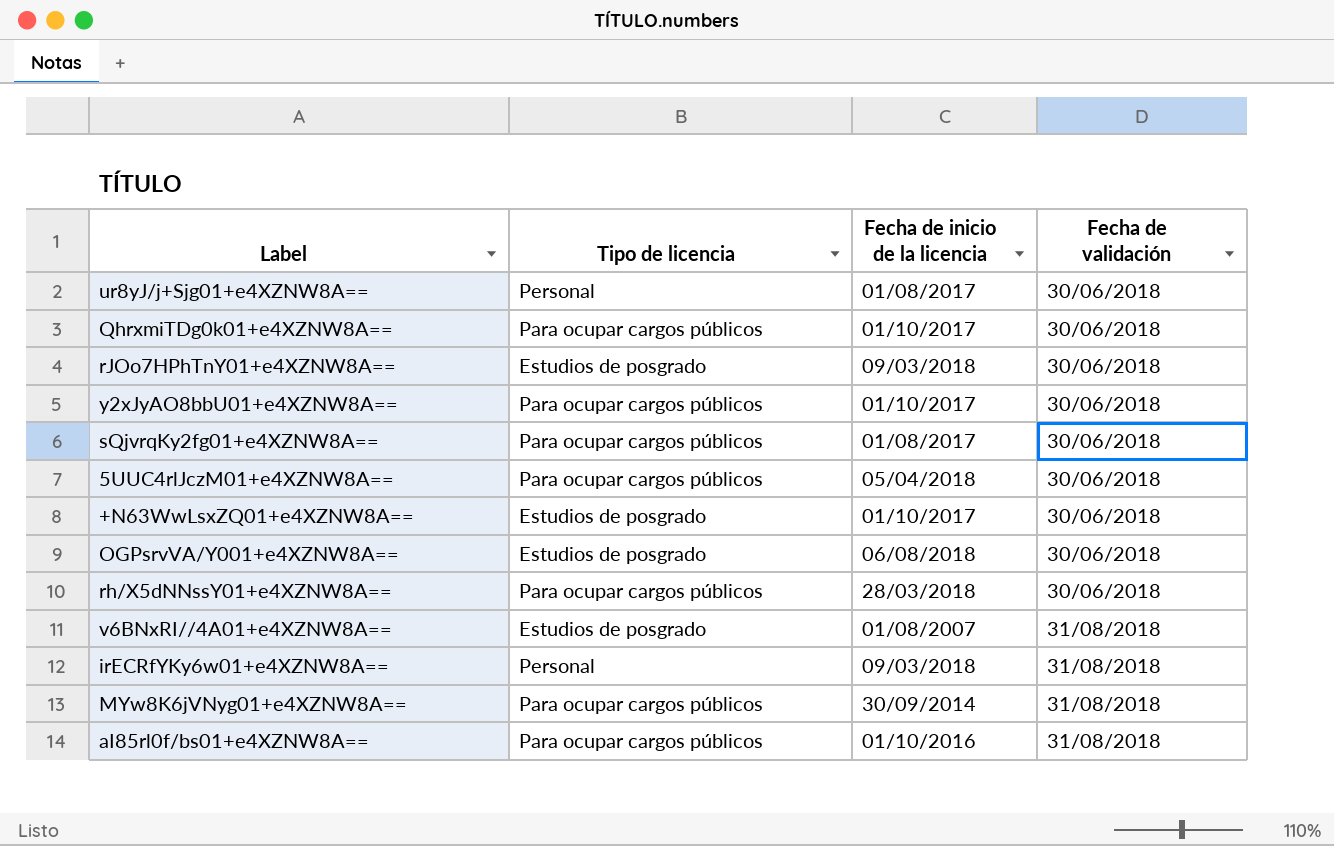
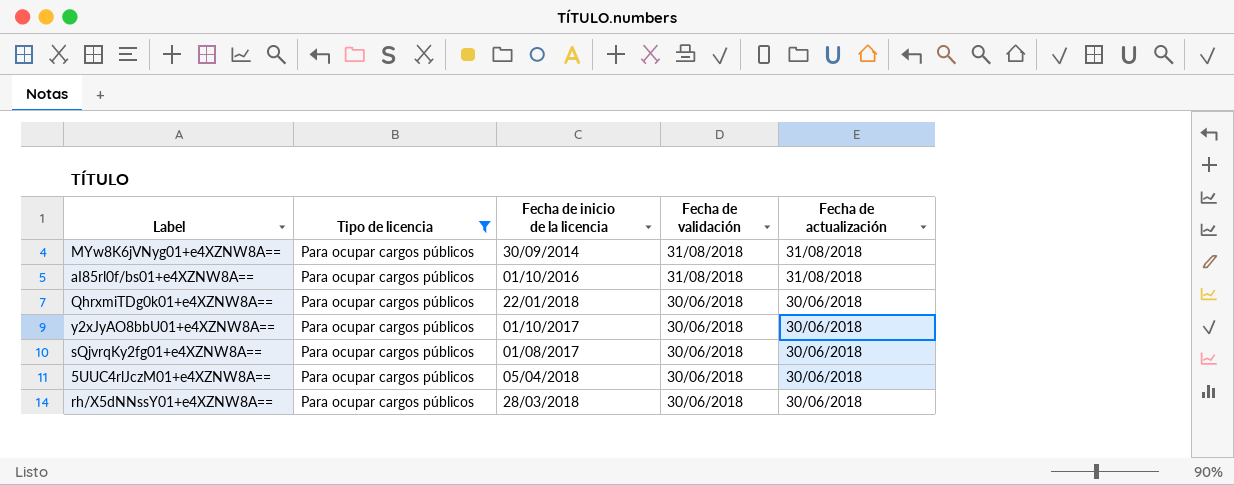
filter: none -> Tipo de licencia = Para ocupar cargos públicos
row order: Fecha de validación ascending -> Fecha de validación descending
column Fecha de actualización | position: none -> 5
QhrxmiTDg0k01+e4XZNW8A== | Fecha de inicio de la licencia: 01/10/2017 -> 22/01/2018

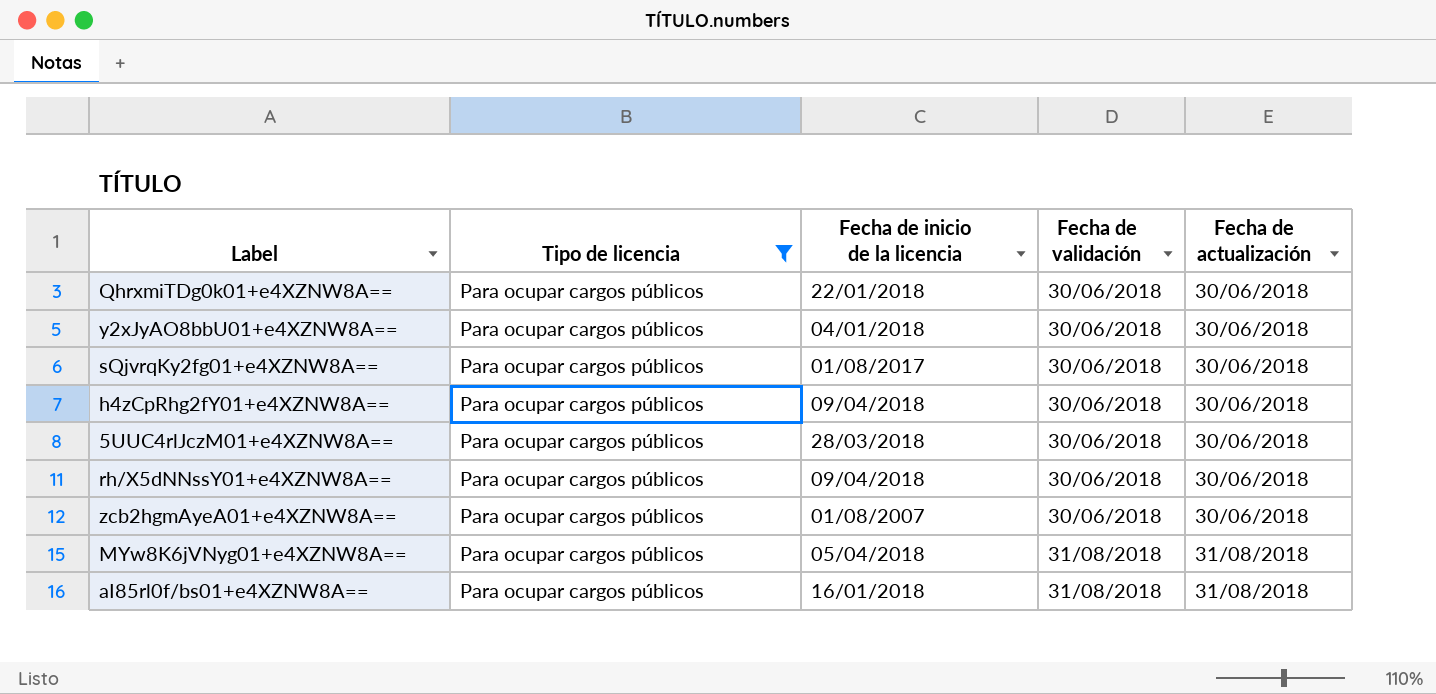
row order: Fecha de validación descending -> Fecha de validación ascending
y2xJyAO8bbU01+e4XZNW8A== | Fecha de inicio de la licencia: 01/10/2017 -> 04/01/2018
row h4zCpRhg2fY01+e4XZNW8A==: none -> Para ocupar cargos públicos | 09/04/2018 | 30/06/2018 | 30/06/2018
5UUC4rlJczM01+e4XZNW8A== | Fecha de inicio de la licencia: 05/04/2018 -> 28/03/2018
rh/X5dNNssY01+e4XZNW8A== | Fecha de inicio de la licencia: 28/03/2018 -> 09/04/2018
row zcb2hgmAyeA01+e4XZNW8A==: none -> Para ocupar cargos públicos | 01/08/2007 | 30/06/2018 | 30/06/2018
MYw8K6jVNyg01+e4XZNW8A== | Fecha de inicio de la licencia: 30/09/2014 -> 05/04/2018
aI85rl0f/bs01+e4XZNW8A== | Fecha de inicio de la licencia: 01/10/2016 -> 16/01/2018

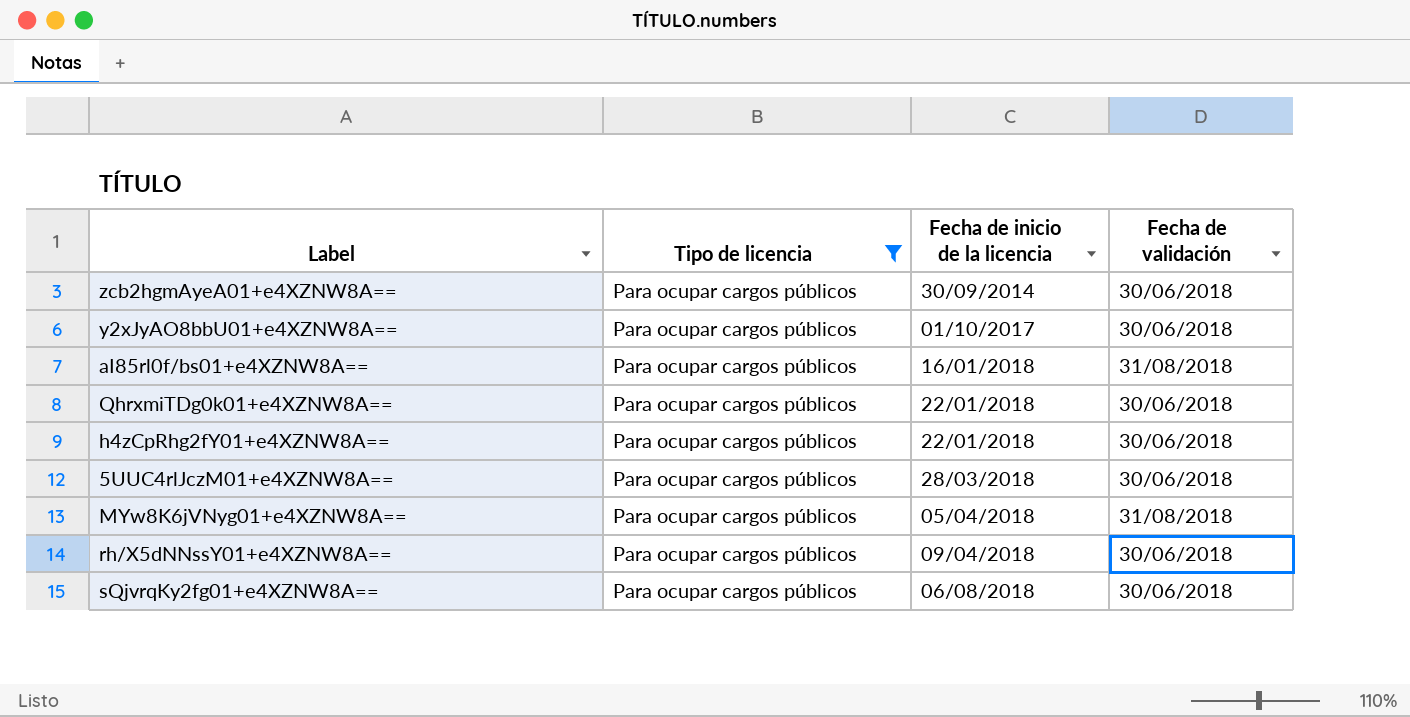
row order: Fecha de validación ascending -> Fecha de inicio de la licencia ascending
column Fecha de actualización | position: 5 -> none
zcb2hgmAyeA01+e4XZNW8A== | Fecha de inicio de la licencia: 01/08/2007 -> 30/09/2014
y2xJyAO8bbU01+e4XZNW8A== | Fecha de inicio de la licencia: 04/01/2018 -> 01/10/2017
h4zCpRhg2fY01+e4XZNW8A== | Fecha de inicio de la licencia: 09/04/2018 -> 22/01/2018
sQjvrqKy2fg01+e4XZNW8A== | Fecha de inicio de la licencia: 01/08/2017 -> 06/08/2018

